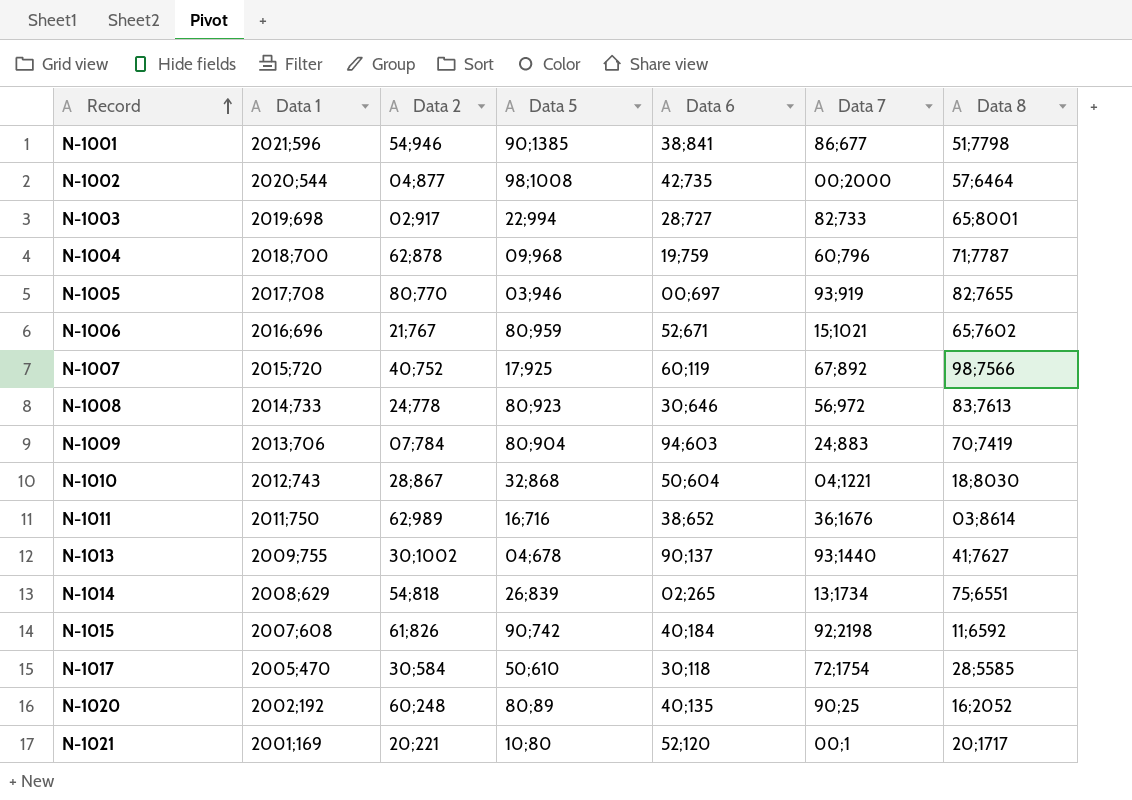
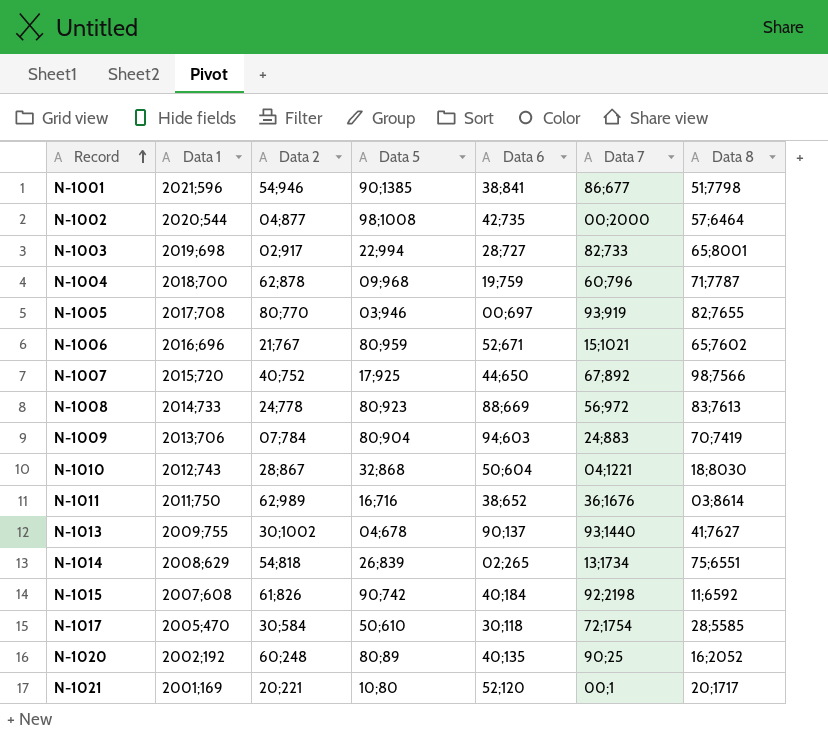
N-1007 | Data 6: 60;119 -> 44;650
N-1008 | Data 6: 30;646 -> 88;669

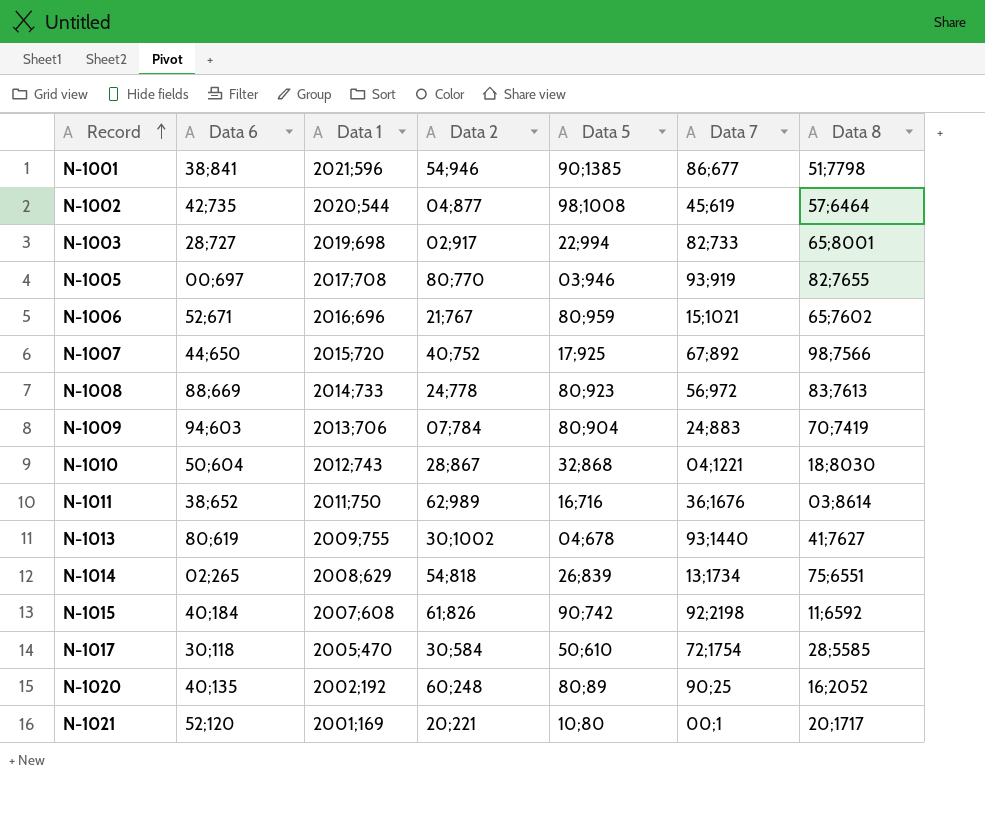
column Data 6 | position: 5 -> 2
row N-1004: 2018;700 | 62;878 | 09;968 | 19;759 | 60;796 | 71;7787 -> none
N-1002 | Data 7: 00;2000 -> 45;619
N-1013 | Data 6: 90;137 -> 80;619

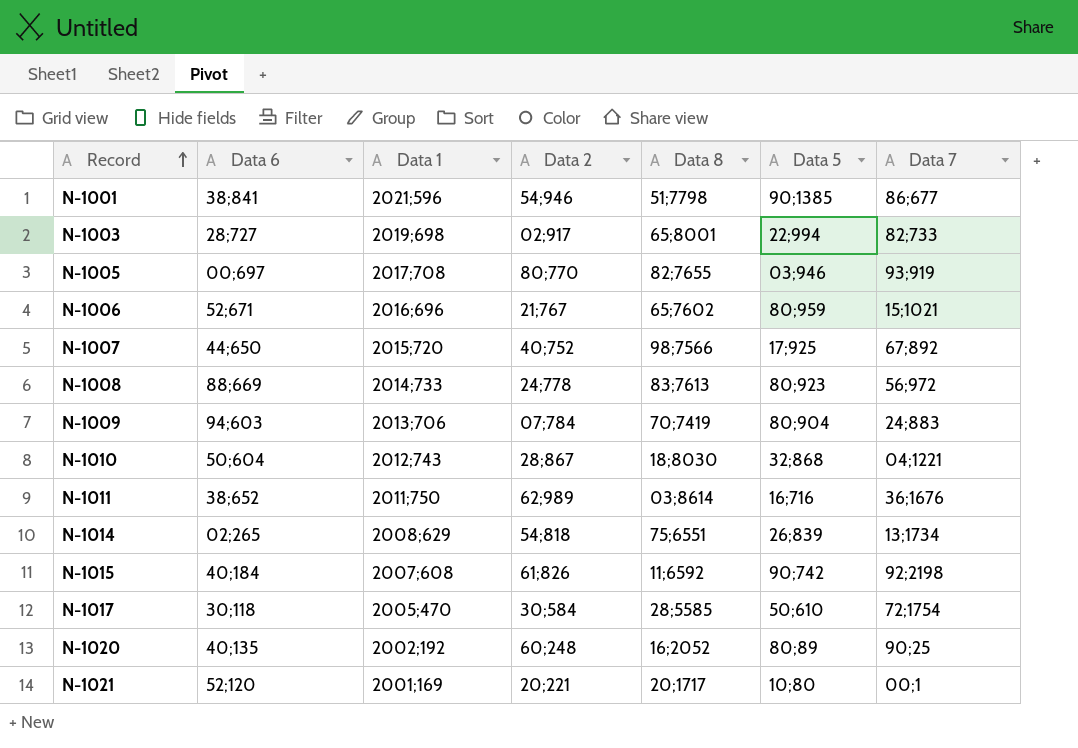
column Data 8 | position: 7 -> 5
row N-1002: 42;735 | 2020;544 | 04;877 | 98;1008 | 45;619 | 57;6464 -> none
row N-1013: 80;619 | 2009;755 | 30;1002 | 04;678 | 93;1440 | 41;7627 -> none

